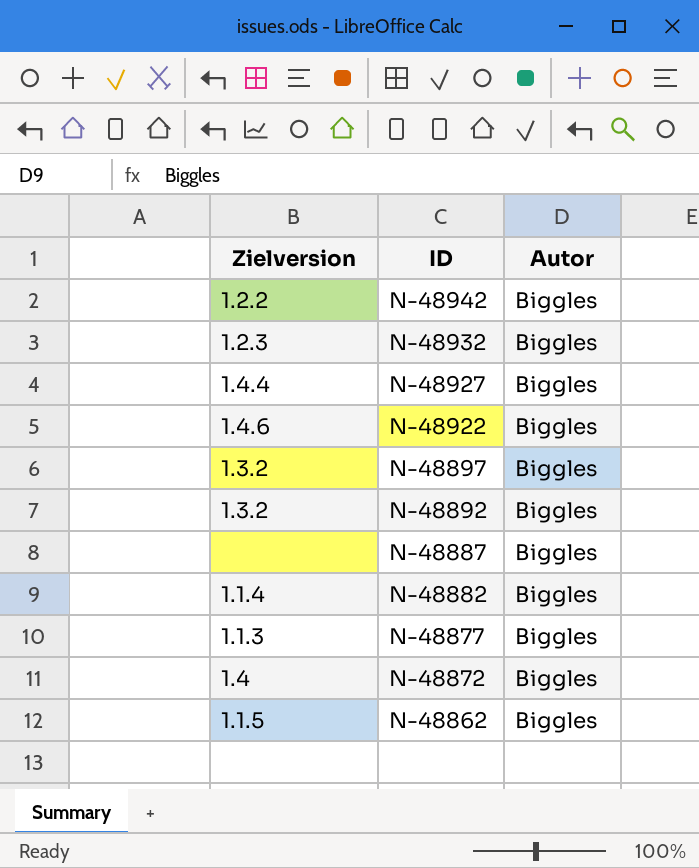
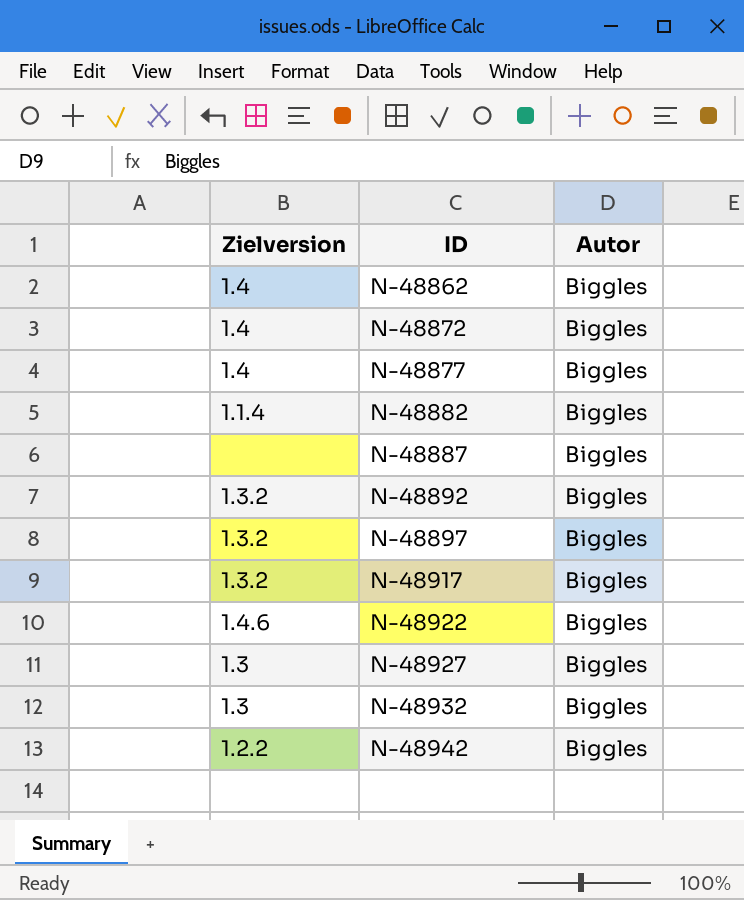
row order: ID descending -> ID ascending
N-48862 | Zielversion: 1.1.5 -> 1.4
N-48877 | Zielversion: 1.1.3 -> 1.4
row N-48917: none -> 1.3.2 | Biggles
N-48927 | Zielversion: 1.4.4 -> 1.3
N-48932 | Zielversion: 1.2.3 -> 1.3

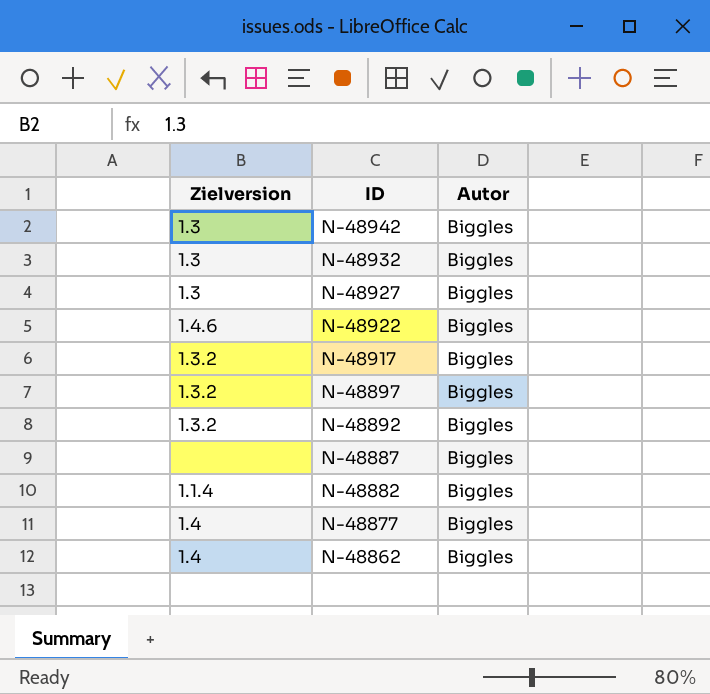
row order: ID ascending -> ID descending
row N-48872: 1.4 | Biggles -> none
N-48942 | Zielversion: 1.2.2 -> 1.3

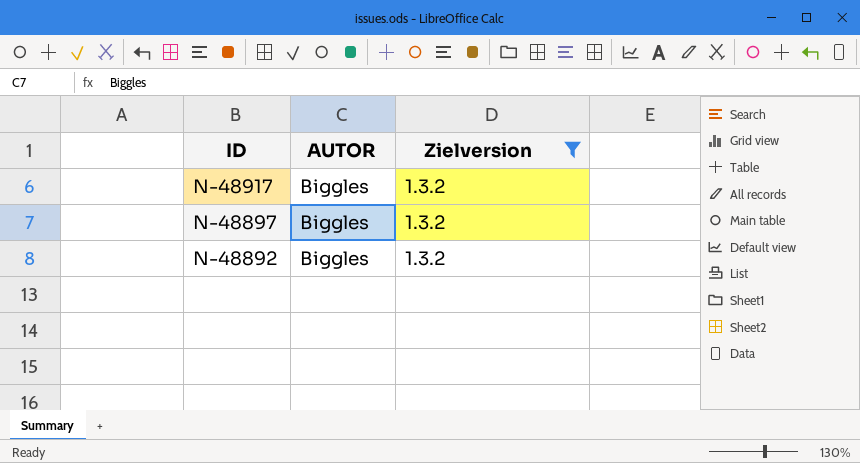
filter: none -> Zielversion = 1.3.2
column name: Autor -> AUTOR
column Zielversion | position: 1 -> 3

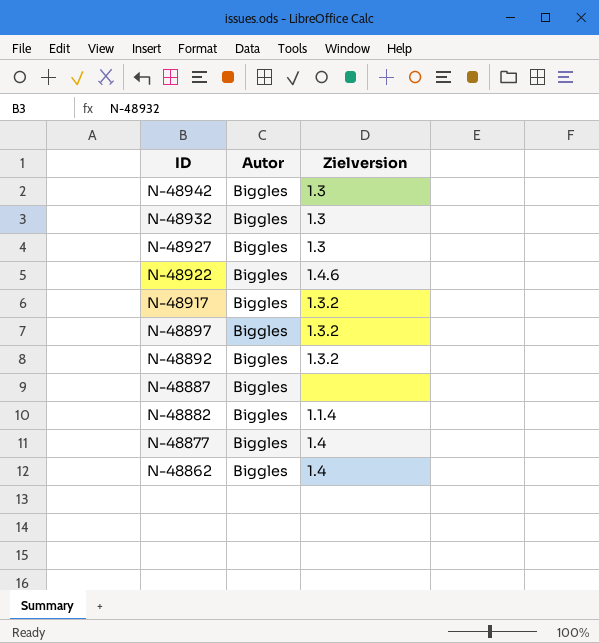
filter: Zielversion = 1.3.2 -> none
column name: AUTOR -> Autor

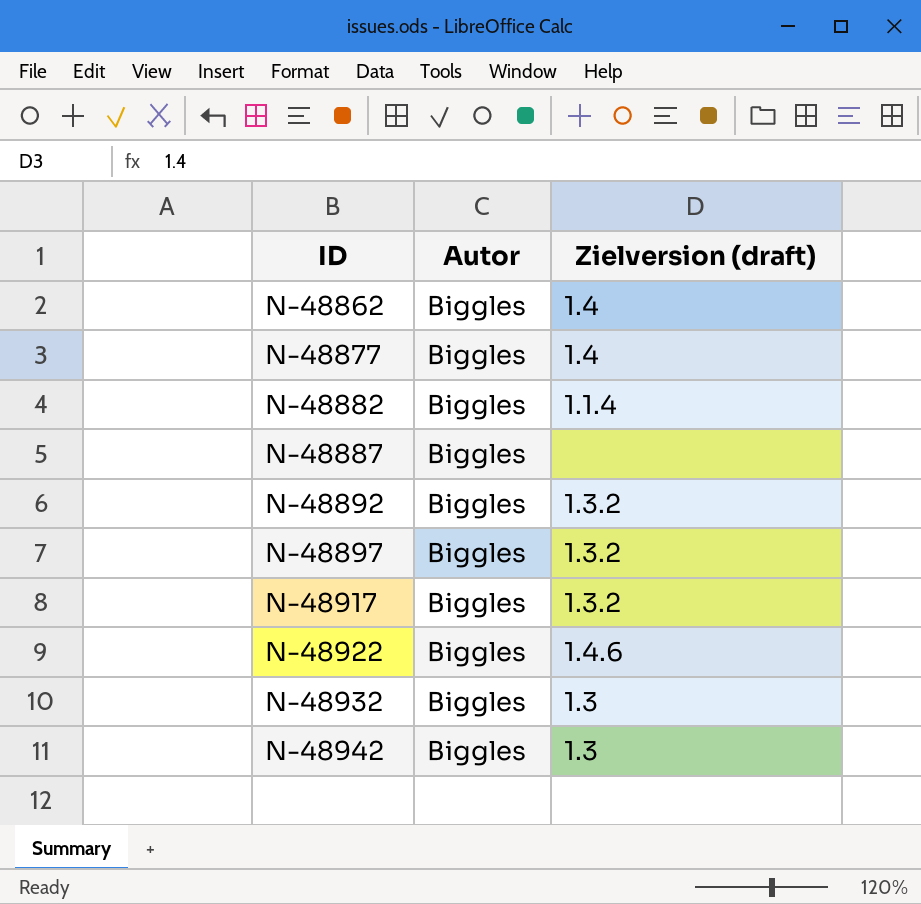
row order: ID descending -> ID ascending
column name: Zielversion -> Zielversion (draft)
row N-48927: Biggles | 1.3 -> none

